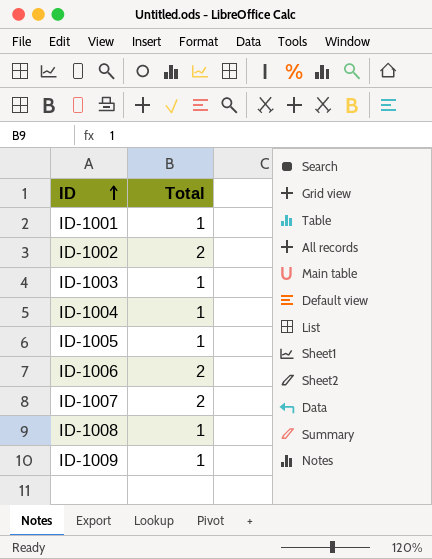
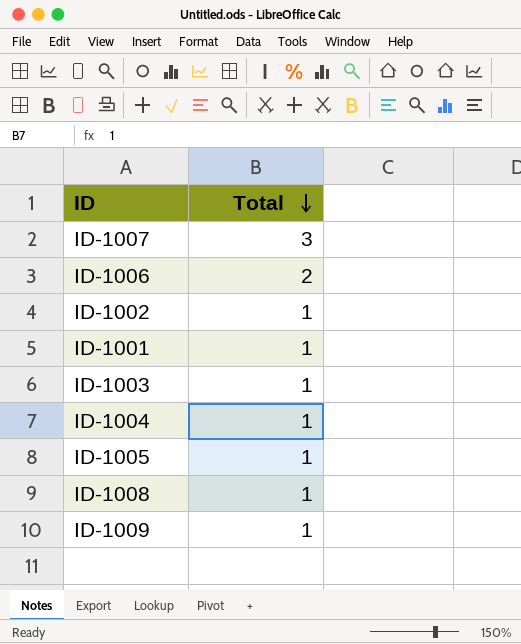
row order: ID ascending -> Total descending
ID-1007 | Total: 2 -> 3
ID-1002 | Total: 2 -> 1

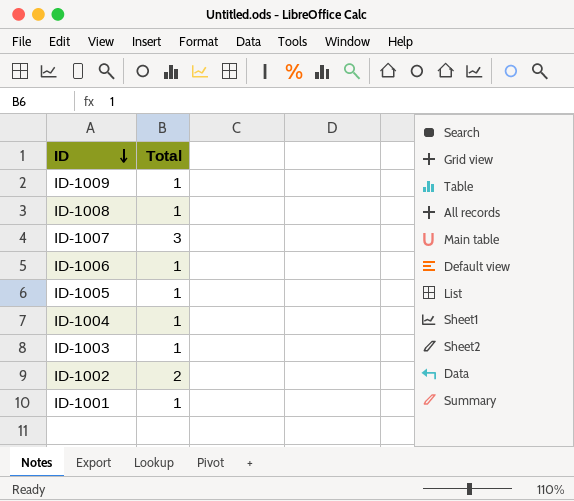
row order: Total descending -> ID descending
ID-1006 | Total: 2 -> 1
ID-1002 | Total: 1 -> 2

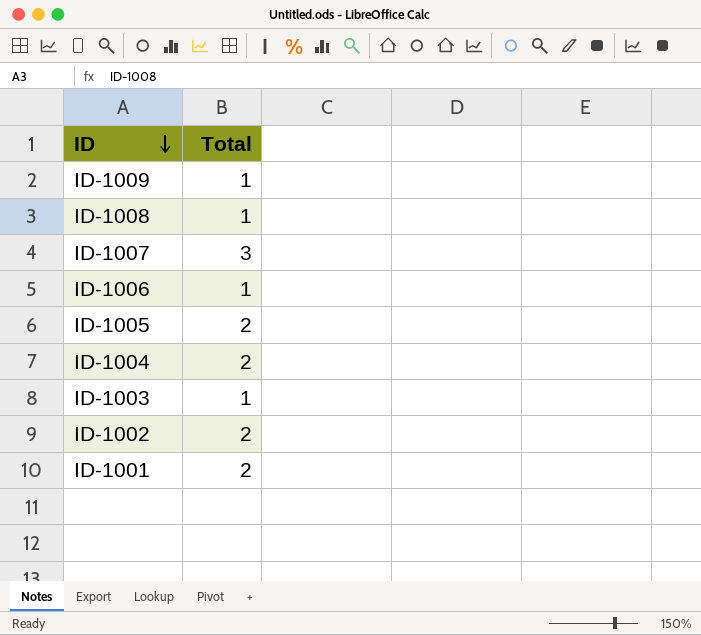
ID-1005 | Total: 1 -> 2
ID-1004 | Total: 1 -> 2
ID-1001 | Total: 1 -> 2

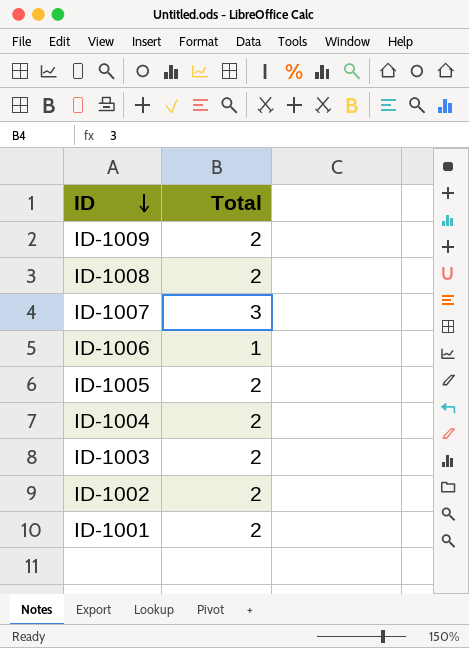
ID-1009 | Total: 1 -> 2
ID-1008 | Total: 1 -> 2
ID-1003 | Total: 1 -> 2

